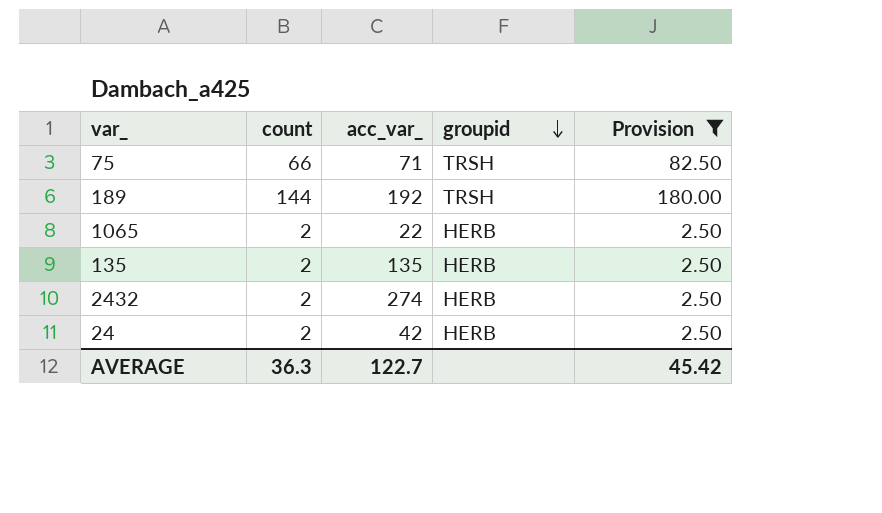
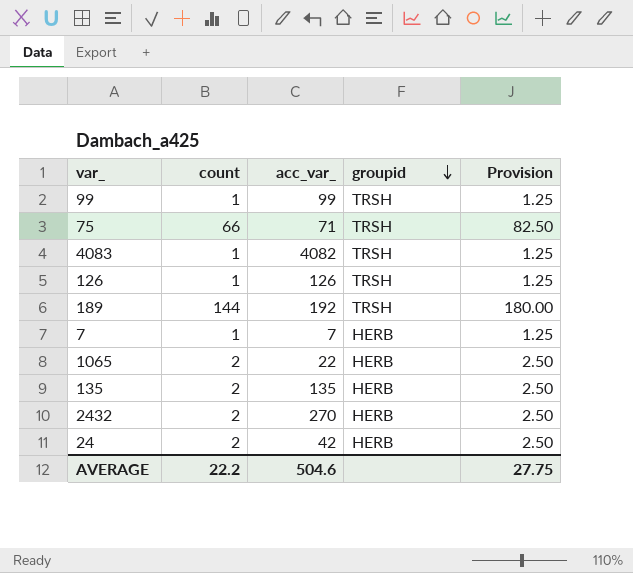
filter: Provision != 1.25 -> none
2432 | acc_var_: 274 -> 270
AVERAGE | count: 36.3 -> 22.2
AVERAGE | acc_var_: 122.7 -> 504.6
AVERAGE | Provision: 45.42 -> 27.75

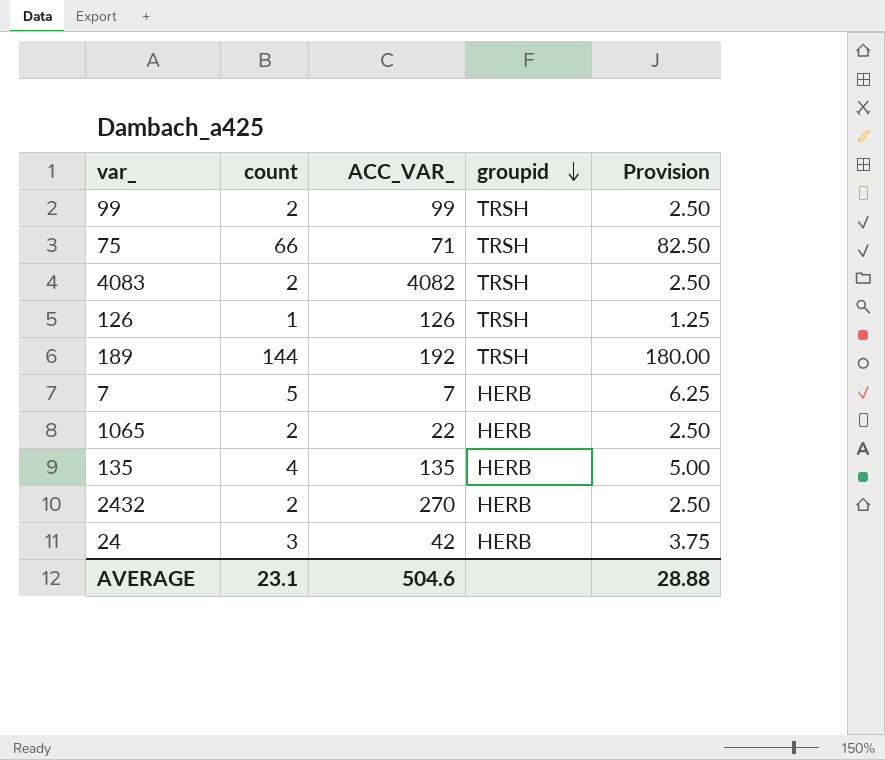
column name: acc_var_ -> ACC_VAR_
99 | count: 1 -> 2
99 | Provision: 1.25 -> 2.50
4083 | count: 1 -> 2
4083 | Provision: 1.25 -> 2.50
7 | count: 1 -> 5
7 | Provision: 1.25 -> 6.25
135 | count: 2 -> 4
135 | Provision: 2.50 -> 5.00
24 | count: 2 -> 3
24 | Provision: 2.50 -> 3.75
AVERAGE | count: 22.2 -> 23.1
AVERAGE | Provision: 27.75 -> 28.88

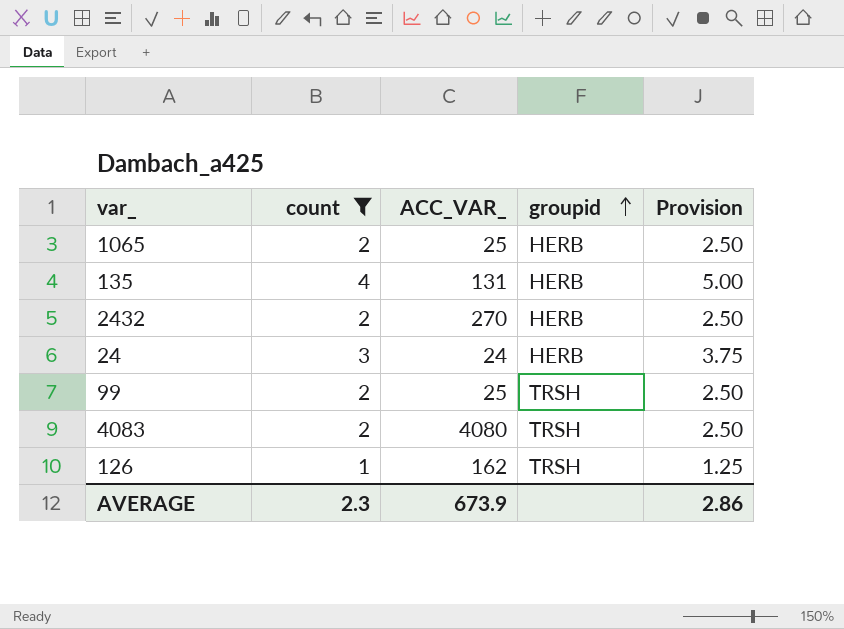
filter: none -> count <= 4
row order: groupid descending -> groupid ascending
1065 | ACC_VAR_: 22 -> 25
135 | ACC_VAR_: 135 -> 131
24 | ACC_VAR_: 42 -> 24
99 | ACC_VAR_: 99 -> 25
4083 | ACC_VAR_: 4082 -> 4080
126 | ACC_VAR_: 126 -> 162
AVERAGE | count: 23.1 -> 2.3
AVERAGE | ACC_VAR_: 504.6 -> 673.9
AVERAGE | Provision: 28.88 -> 2.86

